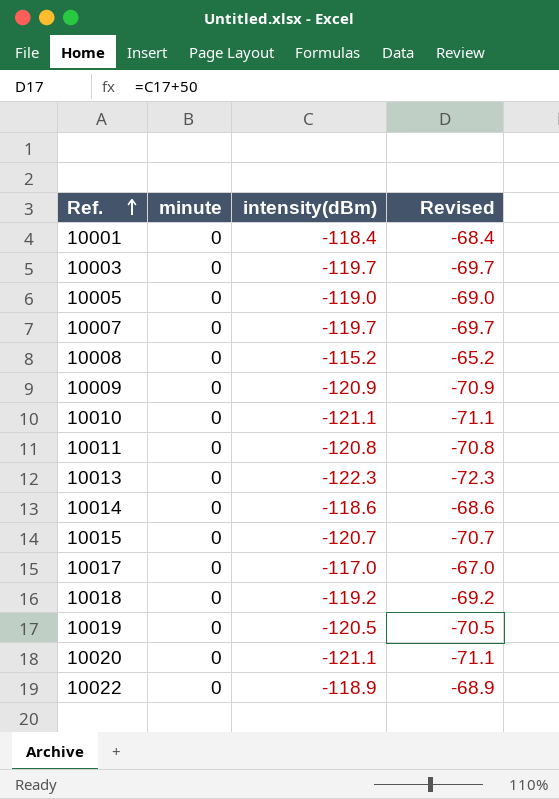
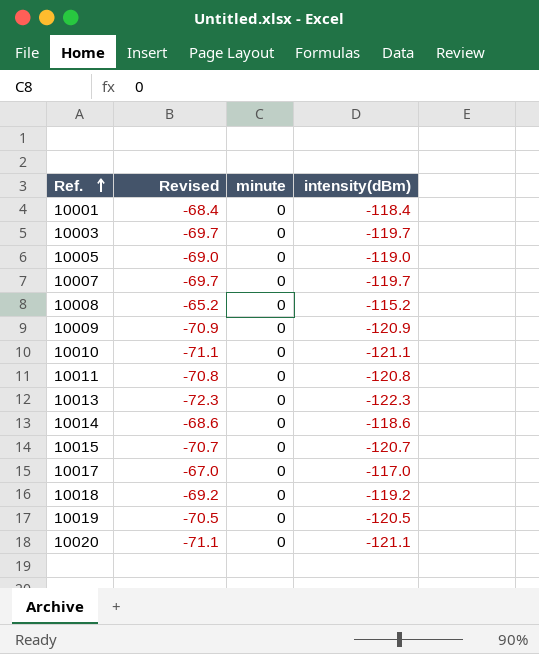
column Revised | position: 4 -> 2
row 10022: 0 | -118.9 | -68.9 -> none

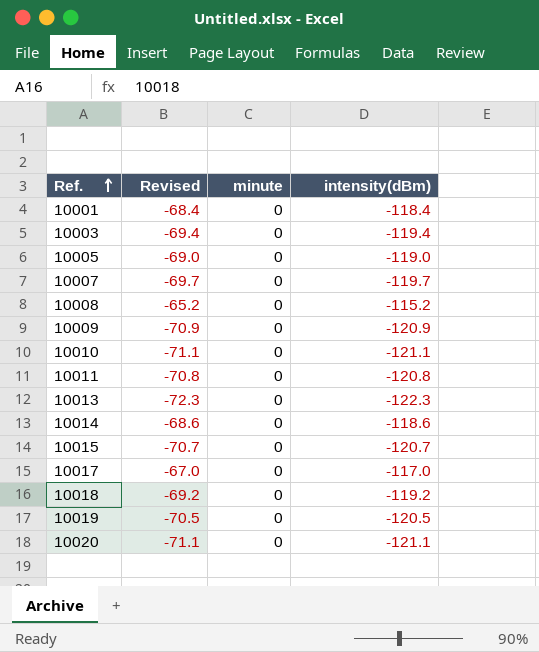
10003 | Revised: -69.7 -> -69.4
10003 | intensity(dBm): -119.7 -> -119.4

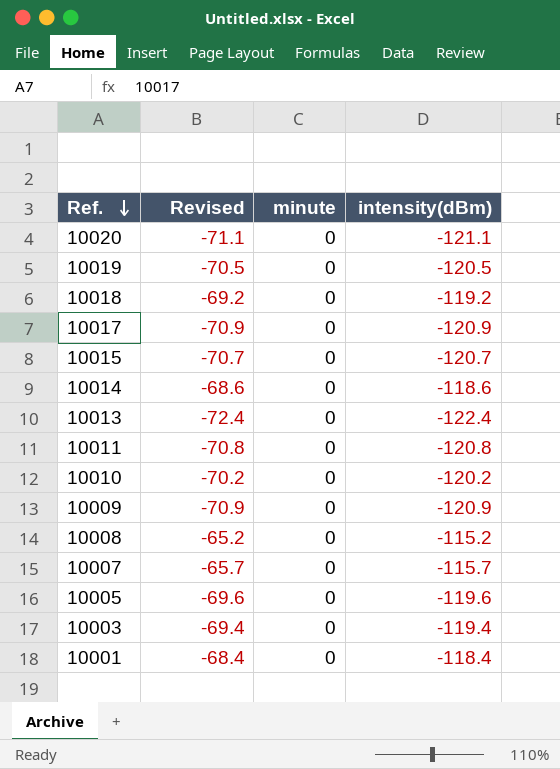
row order: Ref. ascending -> Ref. descending
10017 | Revised: -67.0 -> -70.9
10017 | intensity(dBm): -117.0 -> -120.9
10013 | Revised: -72.3 -> -72.4
10013 | intensity(dBm): -122.3 -> -122.4
10010 | Revised: -71.1 -> -70.2
10010 | intensity(dBm): -121.1 -> -120.2
10007 | Revised: -69.7 -> -65.7
10007 | intensity(dBm): -119.7 -> -115.7
10005 | Revised: -69.0 -> -69.6
10005 | intensity(dBm): -119.0 -> -119.6

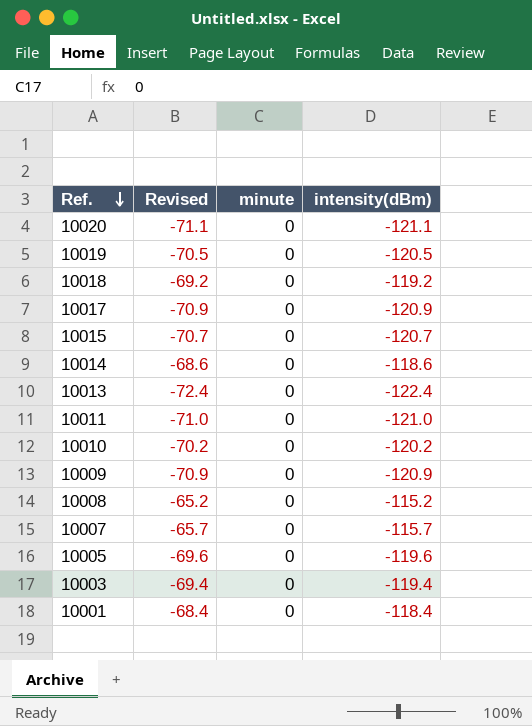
10011 | Revised: -70.8 -> -71.0
10011 | intensity(dBm): -120.8 -> -121.0

